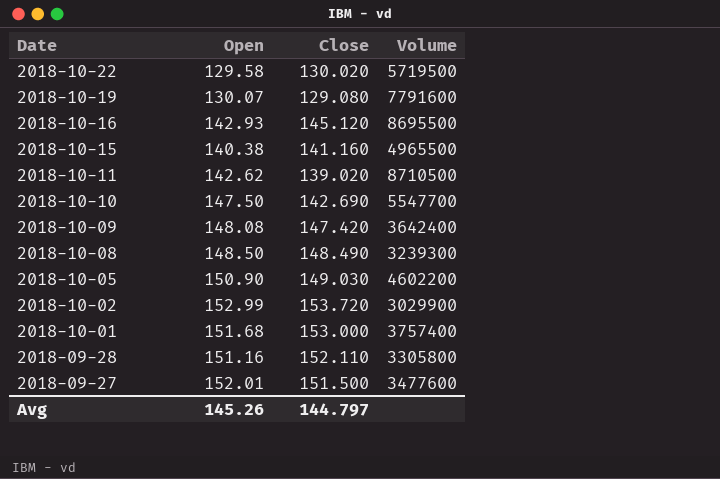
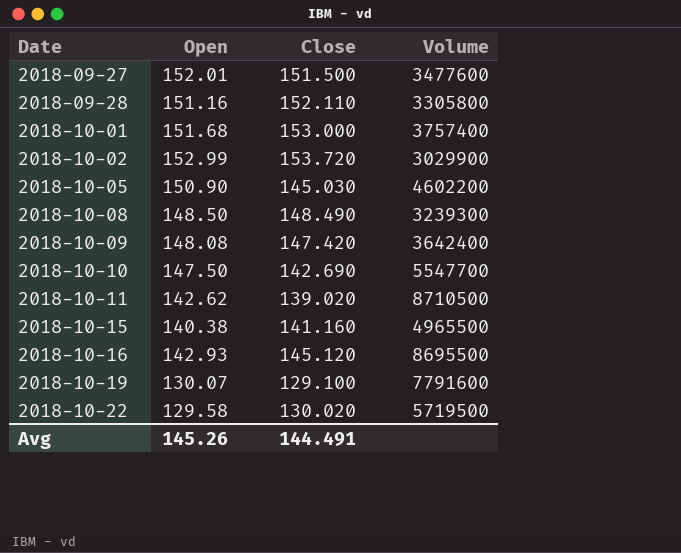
row order: Date descending -> Date ascending
2018-10-05 | Close: 149.030 -> 145.030
2018-10-19 | Close: 129.080 -> 129.100
Avg | Close: 144.797 -> 144.491

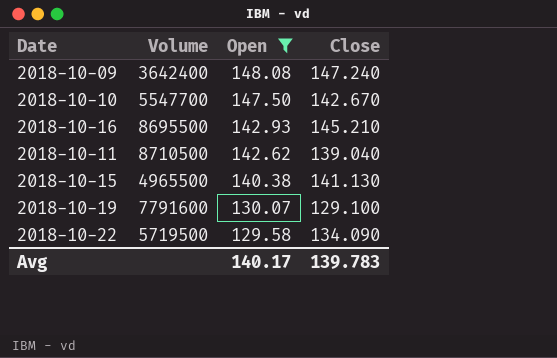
filter: none -> Open <= 148.08
row order: Date ascending -> Open descending
column Volume | position: 4 -> 2
2018-10-09 | Close: 147.420 -> 147.240
2018-10-10 | Close: 142.690 -> 142.670
2018-10-16 | Close: 145.120 -> 145.210
2018-10-11 | Close: 139.020 -> 139.040
2018-10-15 | Close: 141.160 -> 141.130
2018-10-22 | Close: 130.020 -> 134.090
Avg | Open: 145.26 -> 140.17
Avg | Close: 144.491 -> 139.783

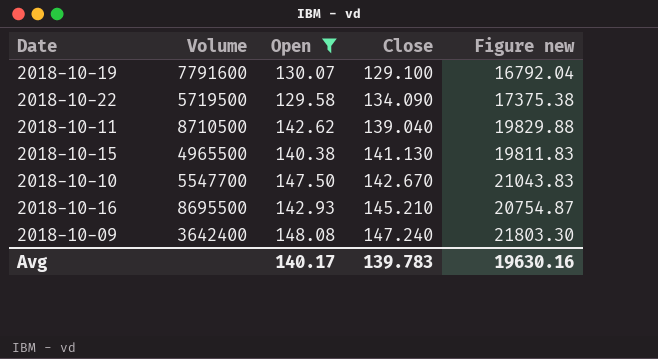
row order: Open descending -> Close ascending
column Figure new | formula: none -> [Open] * [Close]

